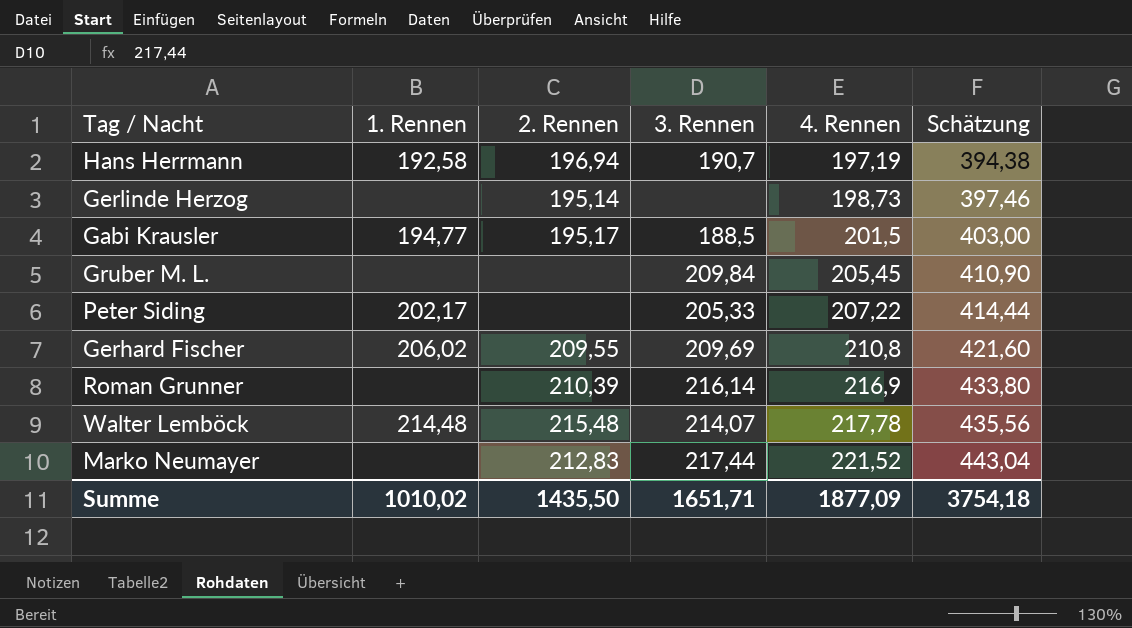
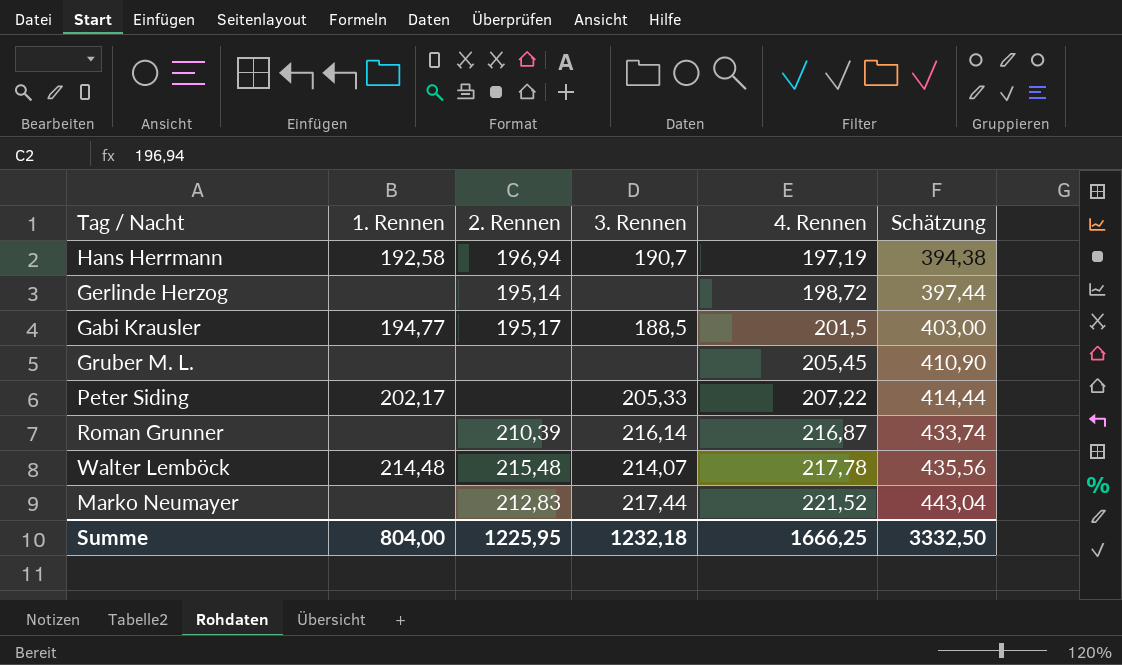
row Gerhard Fischer: 206,02 | 209,55 | 209,69 | 210,8 | 421,60 -> none
Gerlinde Herzog | 4. Rennen: 198,73 -> 198,72
Gerlinde Herzog | Schätzung: 397,46 -> 397,44
Gruber M. L. | 3. Rennen: 209,84 -> none
Roman Grunner | 4. Rennen: 216,9 -> 216,87
Roman Grunner | Schätzung: 433,80 -> 433,74
Summe | 1. Rennen: 1010,02 -> 804,00
Summe | 2. Rennen: 1435,50 -> 1225,95
Summe | 3. Rennen: 1651,71 -> 1232,18
Summe | 4. Rennen: 1877,09 -> 1666,25
Summe | Schätzung: 3754,18 -> 3332,50

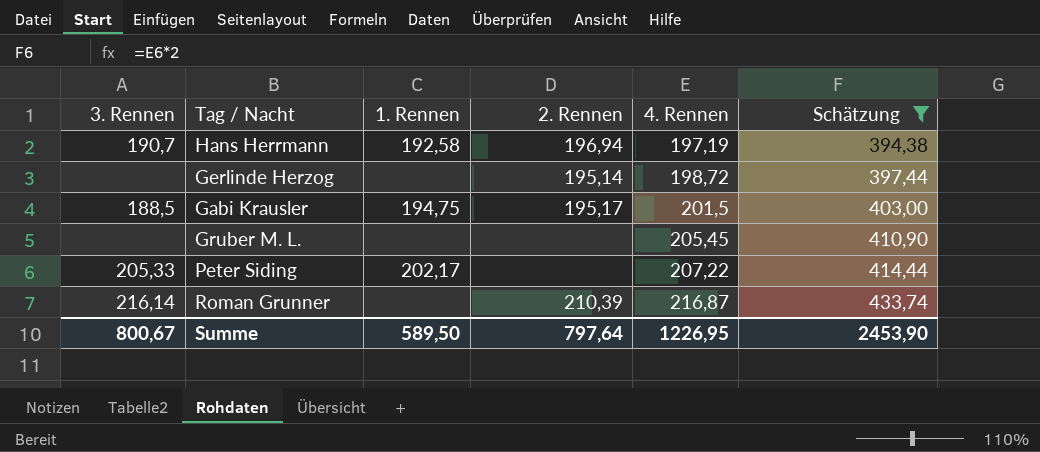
filter: none -> Schätzung <= 433,74
column 3. Rennen | position: 4 -> 1
Gabi Krausler | 1. Rennen: 194,77 -> 194,75
Summe | 3. Rennen: 1232,18 -> 800,67
Summe | 1. Rennen: 804,00 -> 589,50
Summe | 2. Rennen: 1225,95 -> 797,64
Summe | 4. Rennen: 1666,25 -> 1226,95
Summe | Schätzung: 3332,50 -> 2453,90

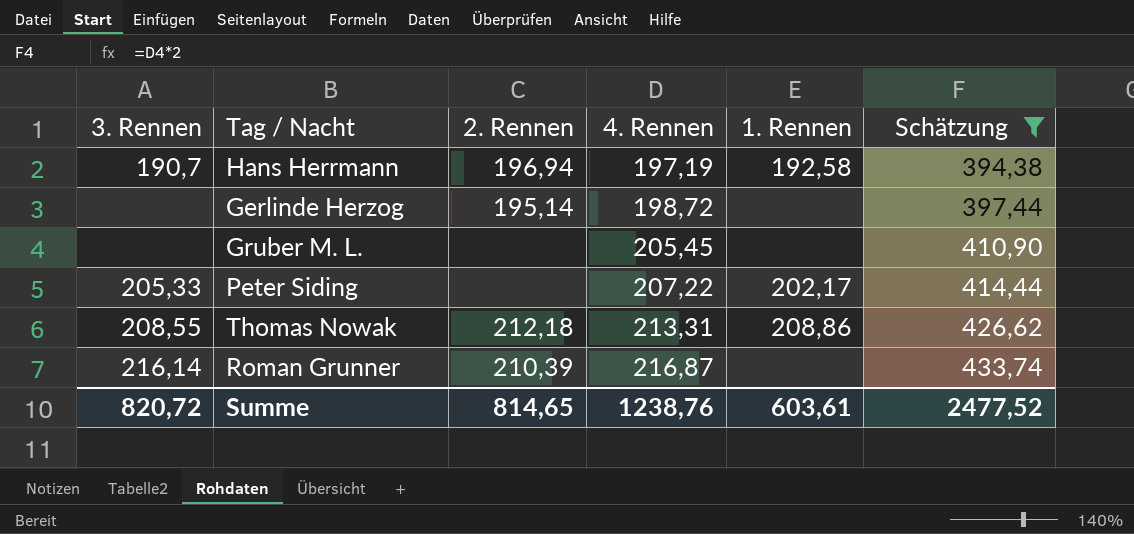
column 1. Rennen | position: 3 -> 5
row Gabi Krausler: 188,5 | 194,75 | 195,17 | 201,5 | 403,00 -> none
row Thomas Nowak: none -> 208,55 | 212,18 | 213,31 | 208,86 | 426,62
Summe | 3. Rennen: 800,67 -> 820,72
Summe | 2. Rennen: 797,64 -> 814,65
Summe | 4. Rennen: 1226,95 -> 1238,76
Summe | 1. Rennen: 589,50 -> 603,61
Summe | Schätzung: 2453,90 -> 2477,52

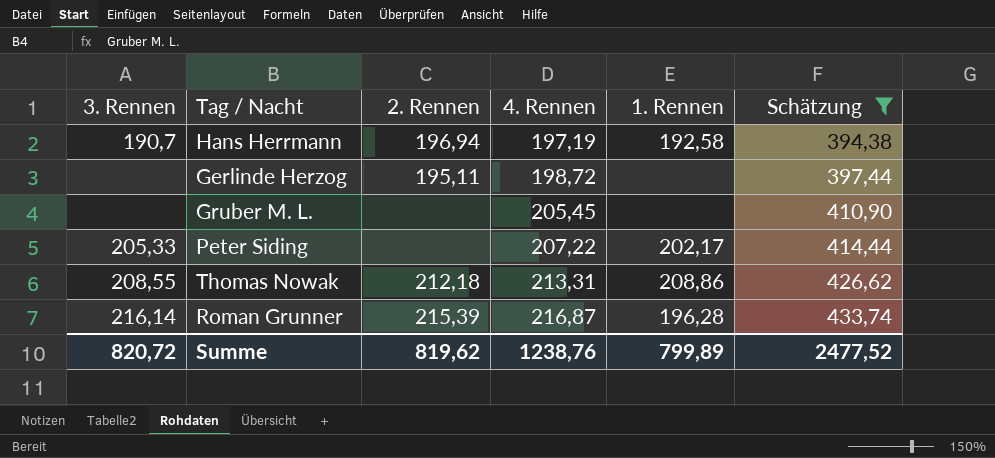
Gerlinde Herzog | 2. Rennen: 195,14 -> 195,11
Roman Grunner | 2. Rennen: 210,39 -> 215,39
Roman Grunner | 1. Rennen: none -> 196,28
Summe | 2. Rennen: 814,65 -> 819,62
Summe | 1. Rennen: 603,61 -> 799,89

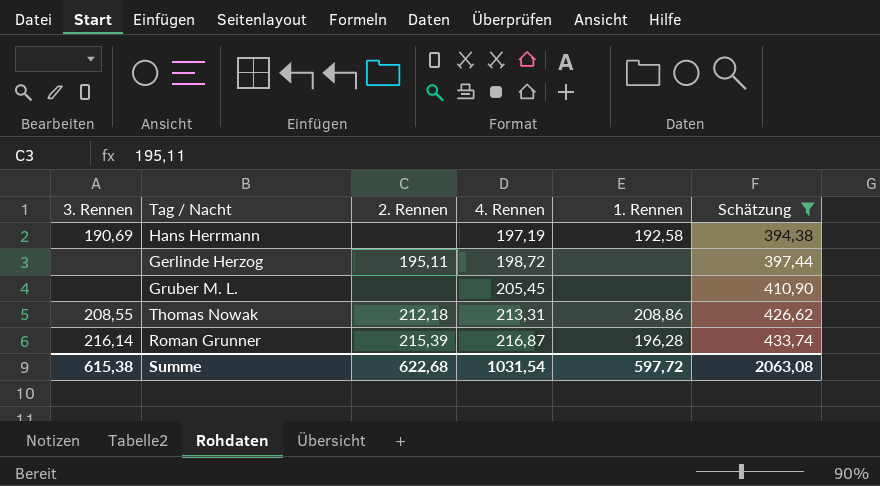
row Peter Siding: 205,33 | none | 207,22 | 202,17 | 414,44 -> none
Hans Herrmann | 3. Rennen: 190,7 -> 190,69
Hans Herrmann | 2. Rennen: 196,94 -> none
Summe | 3. Rennen: 820,72 -> 615,38
Summe | 2. Rennen: 819,62 -> 622,68
Summe | 4. Rennen: 1238,76 -> 1031,54
Summe | 1. Rennen: 799,89 -> 597,72
Summe | Schätzung: 2477,52 -> 2063,08

